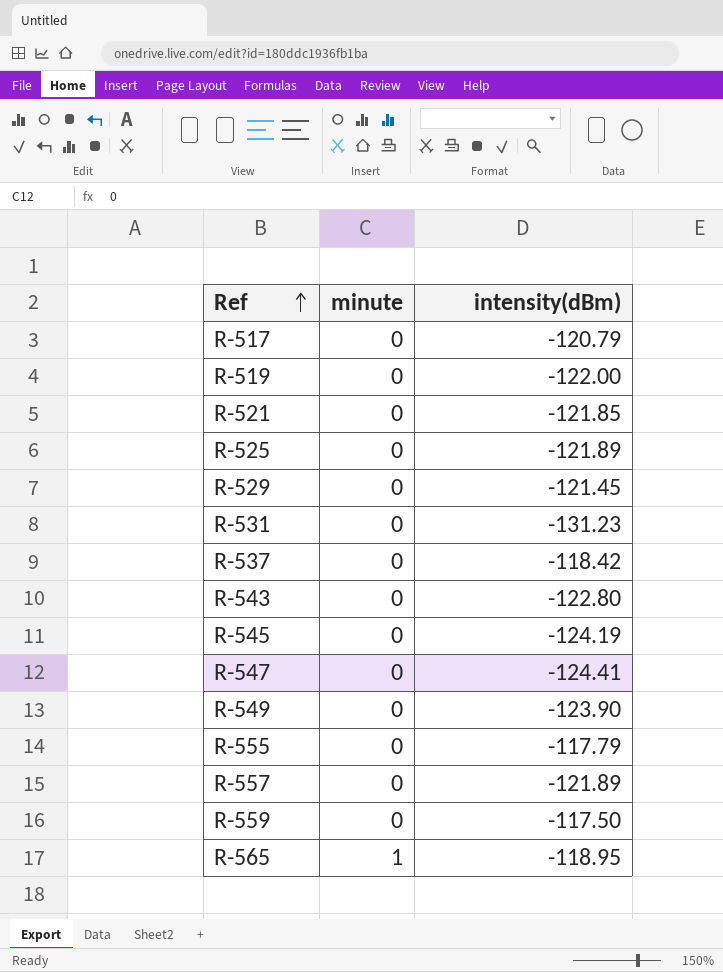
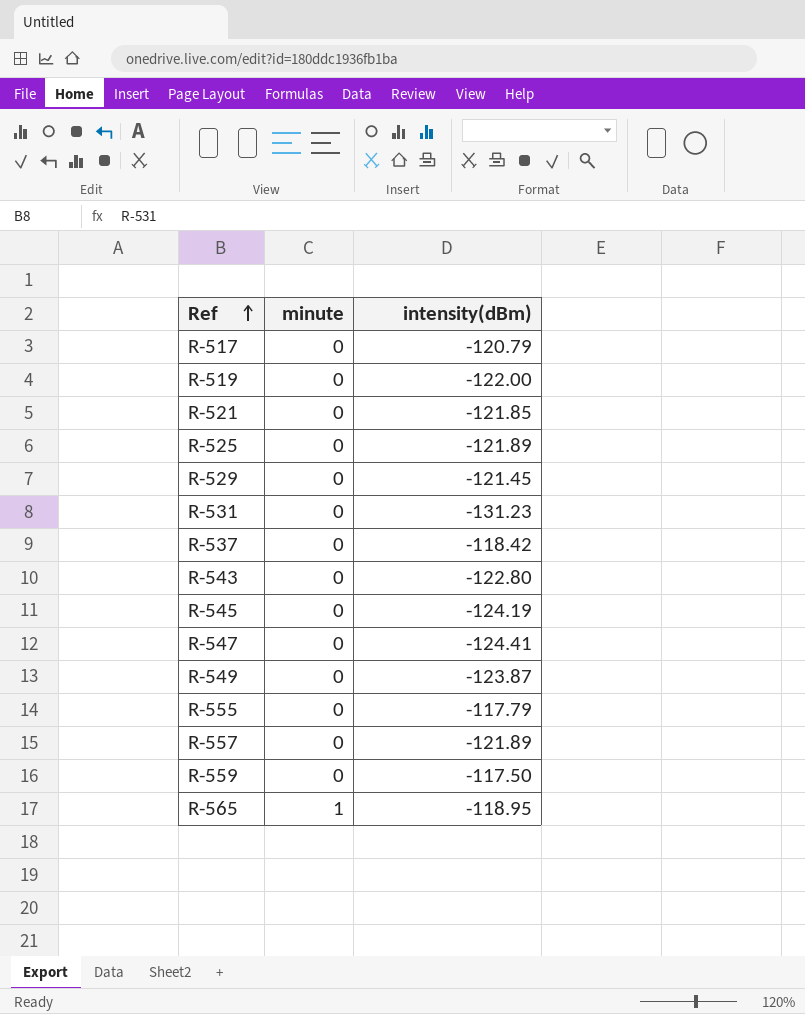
R-549 | intensity(dBm): -123.90 -> -123.87

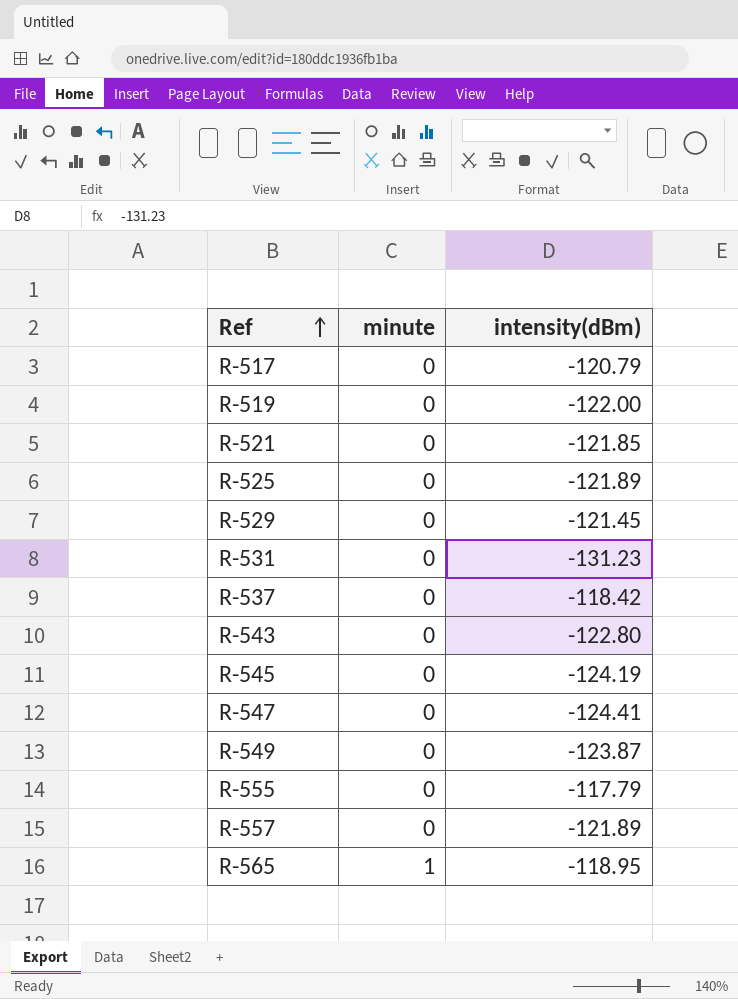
row R-559: 0 | -117.50 -> none

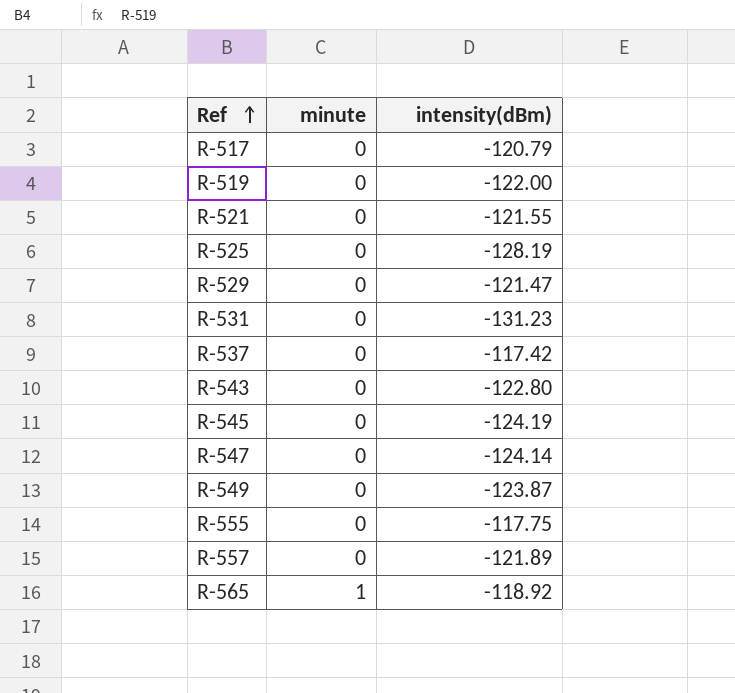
R-521 | intensity(dBm): -121.85 -> -121.55
R-525 | intensity(dBm): -121.89 -> -128.19
R-529 | intensity(dBm): -121.45 -> -121.47
R-537 | intensity(dBm): -118.42 -> -117.42
R-547 | intensity(dBm): -124.41 -> -124.14
R-555 | intensity(dBm): -117.79 -> -117.75
R-565 | intensity(dBm): -118.95 -> -118.92

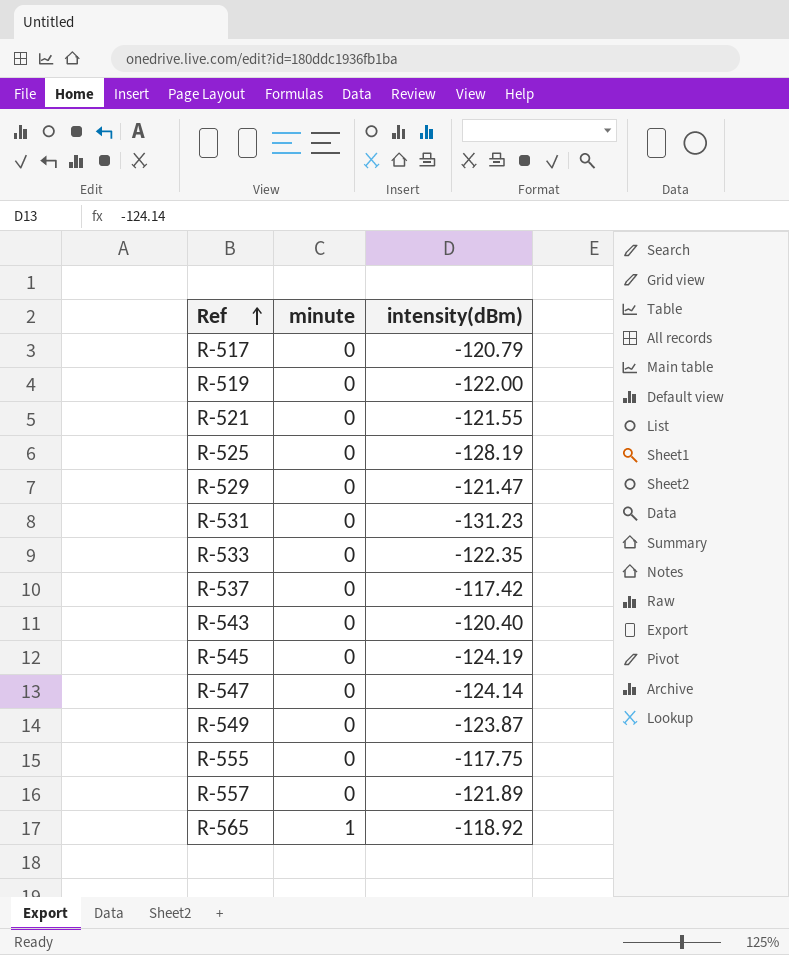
row R-533: none -> 0 | -122.35
R-543 | intensity(dBm): -122.80 -> -120.40

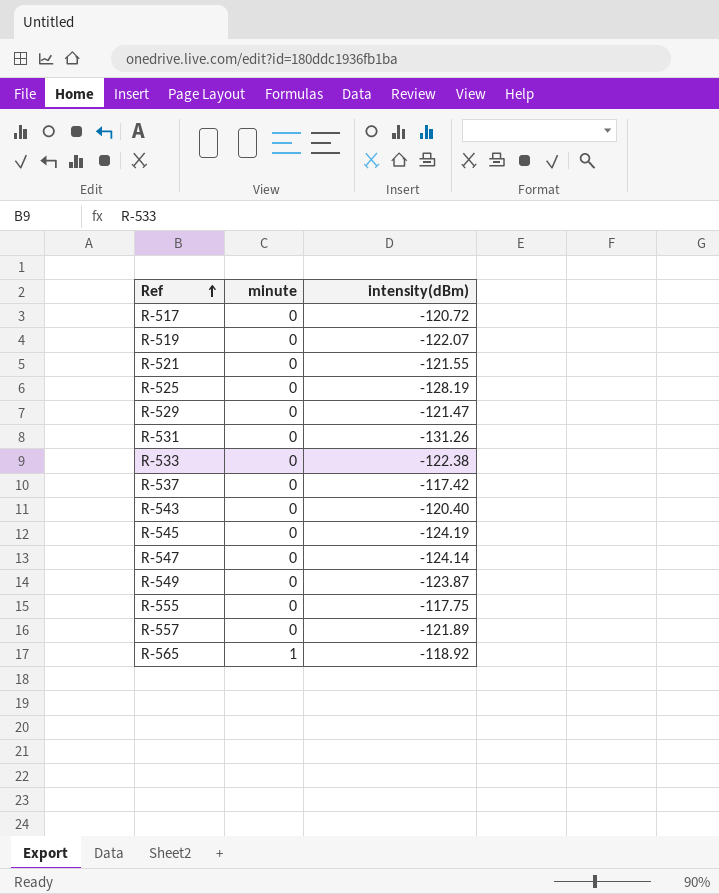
R-517 | intensity(dBm): -120.79 -> -120.72
R-519 | intensity(dBm): -122.00 -> -122.07
R-531 | intensity(dBm): -131.23 -> -131.26
R-533 | intensity(dBm): -122.35 -> -122.38

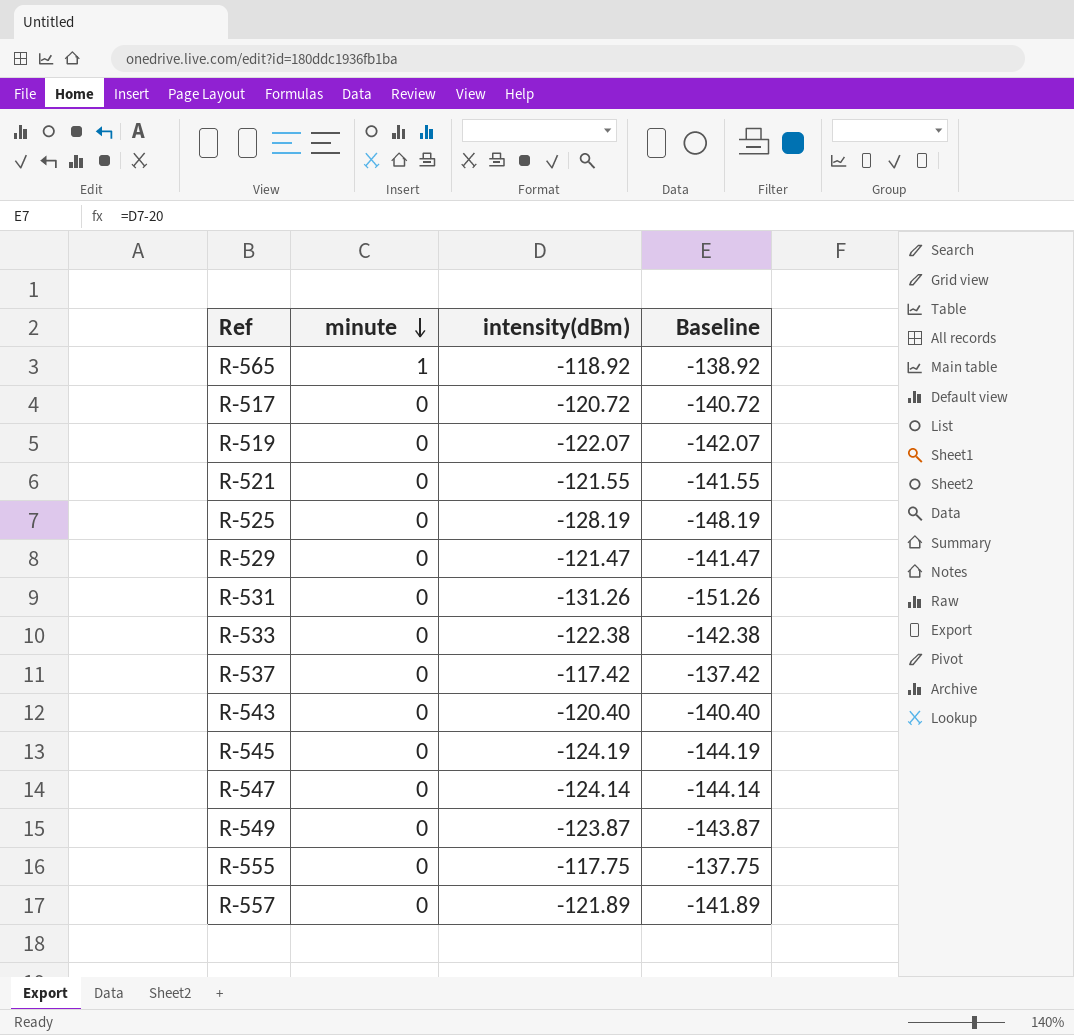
row order: Ref ascending -> minute descending
column Baseline | formula: none -> [intensity(dBm)] - 20

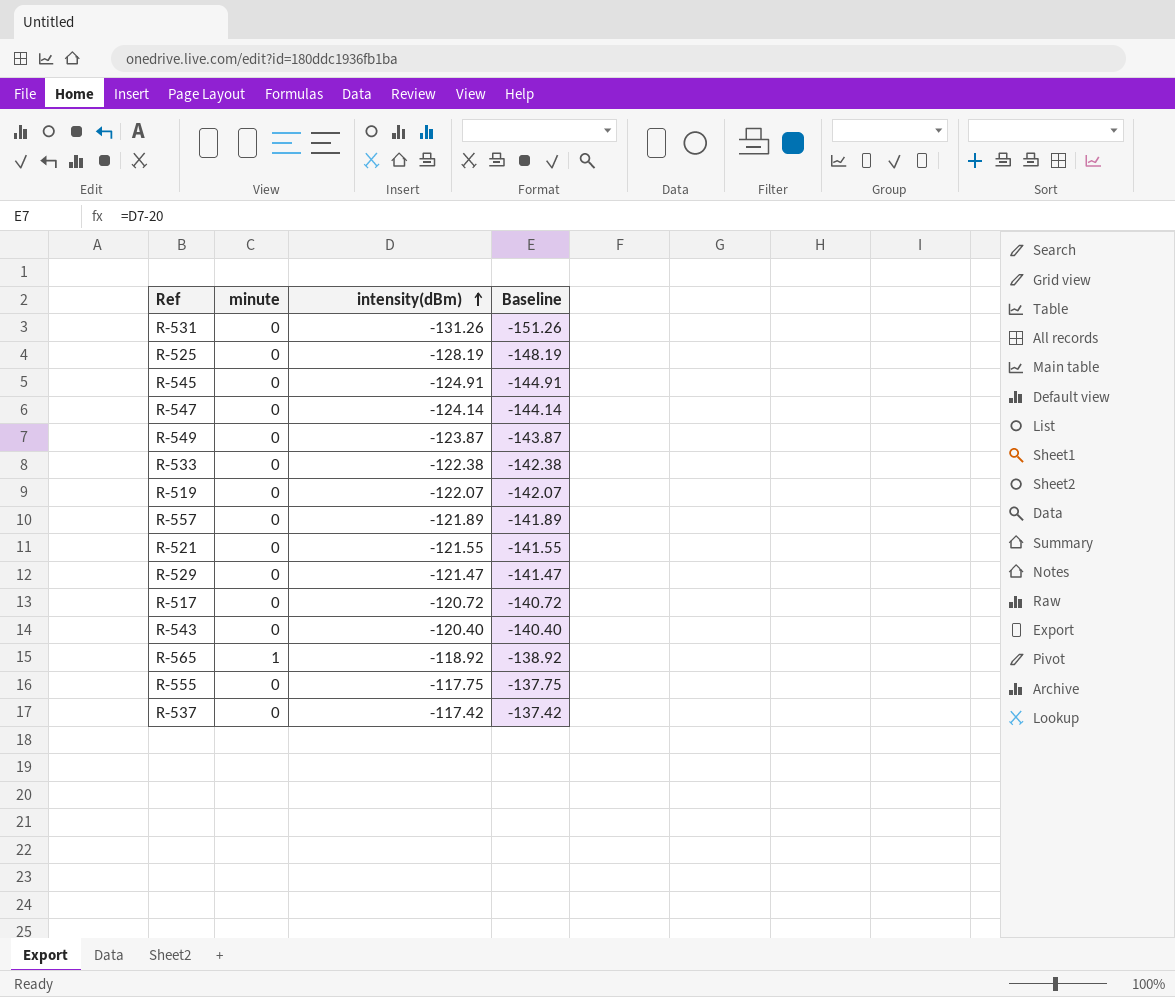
row order: minute descending -> intensity(dBm) ascending
R-545 | intensity(dBm): -124.19 -> -124.91
R-545 | Baseline: -144.19 -> -144.91

